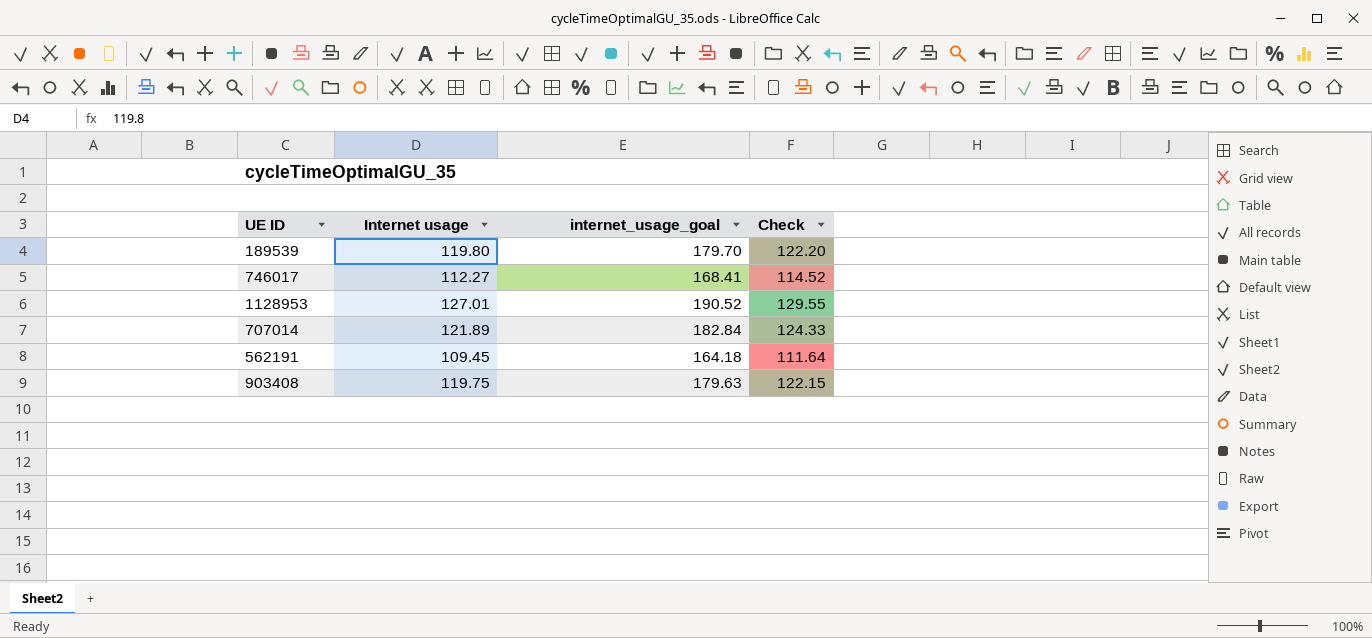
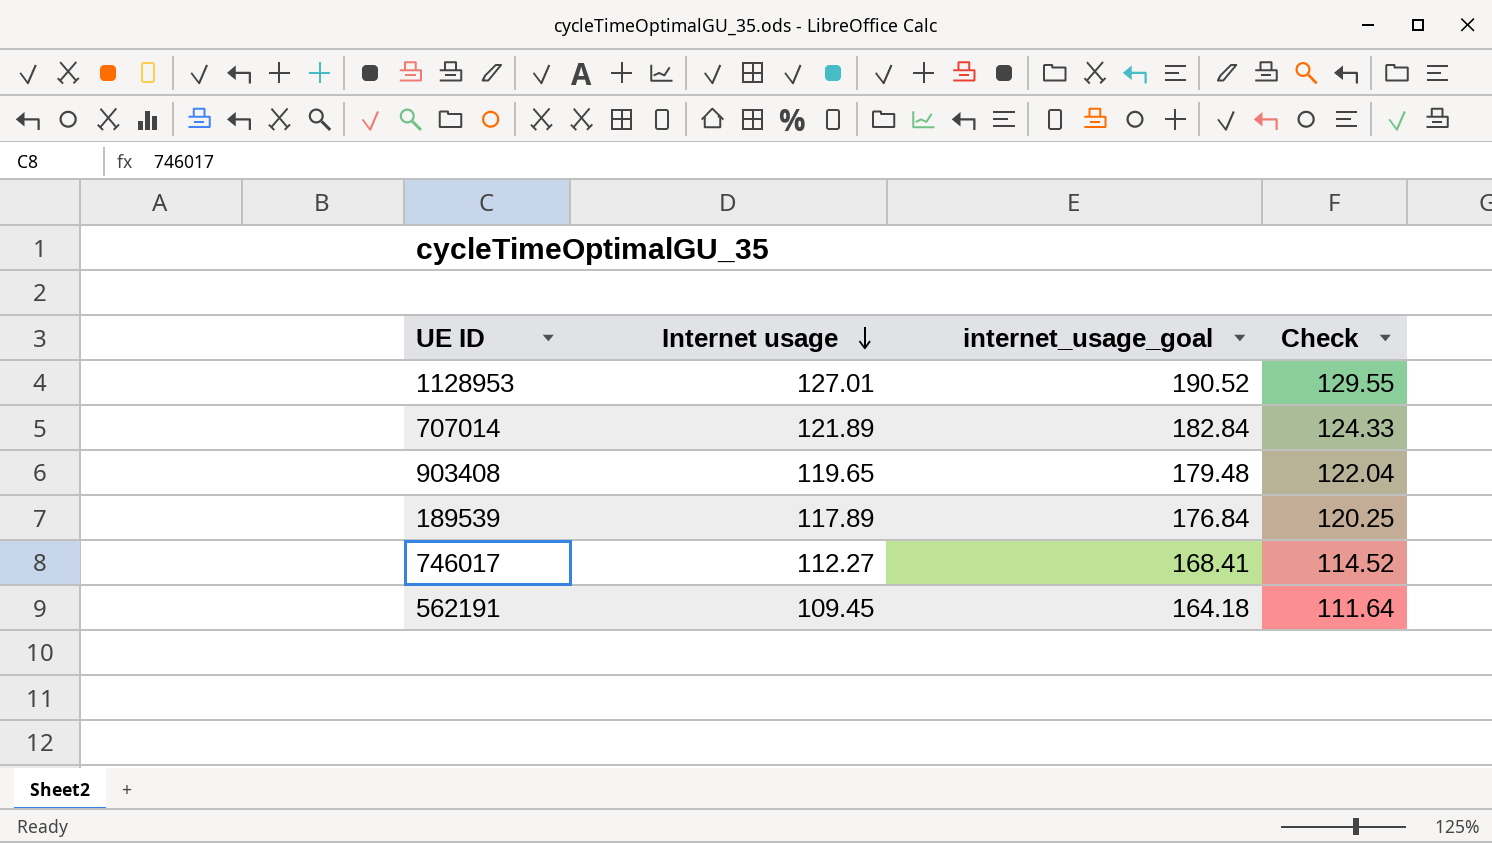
row order: none -> Internet usage descending
903408 | Internet usage: 119.75 -> 119.65
903408 | internet_usage_goal: 179.63 -> 179.48
903408 | Check: 122.15 -> 122.04
189539 | Internet usage: 119.80 -> 117.89
189539 | internet_usage_goal: 179.70 -> 176.84
189539 | Check: 122.20 -> 120.25

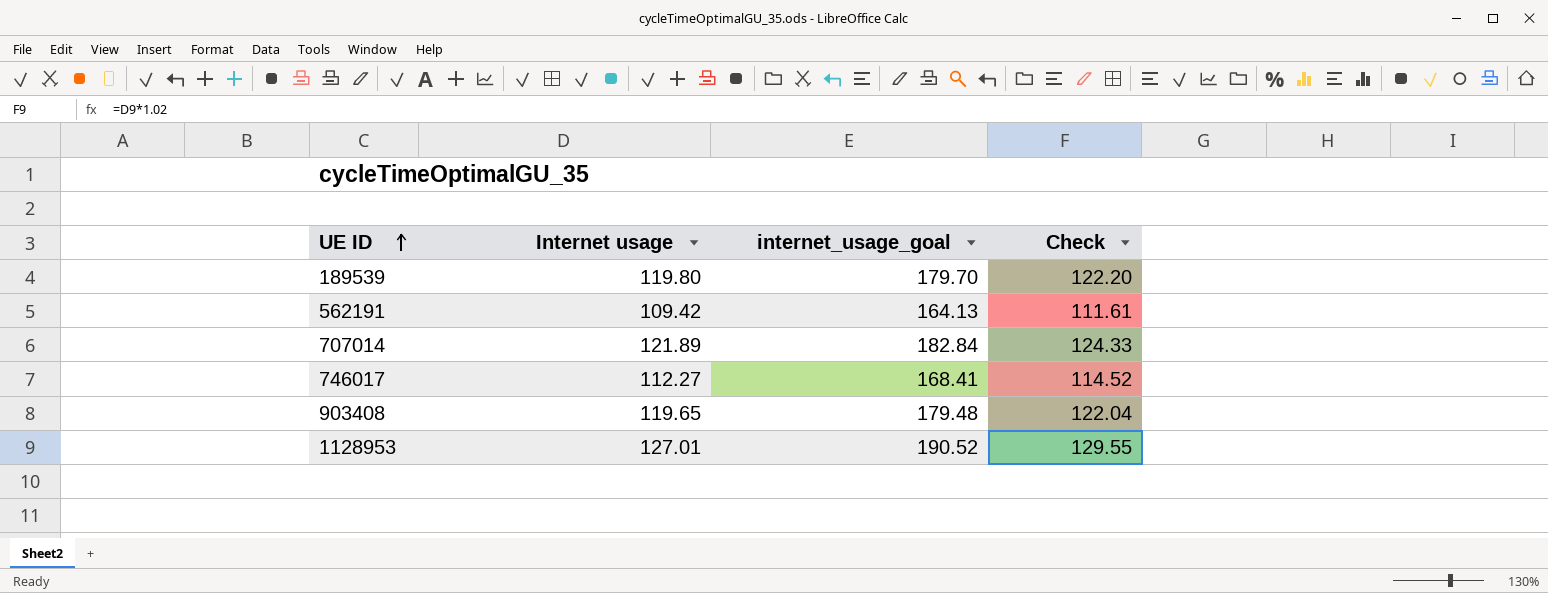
row order: Internet usage descending -> UE ID ascending
189539 | Internet usage: 117.89 -> 119.80
189539 | internet_usage_goal: 176.84 -> 179.70
189539 | Check: 120.25 -> 122.20
562191 | Internet usage: 109.45 -> 109.42
562191 | internet_usage_goal: 164.18 -> 164.13
562191 | Check: 111.64 -> 111.61

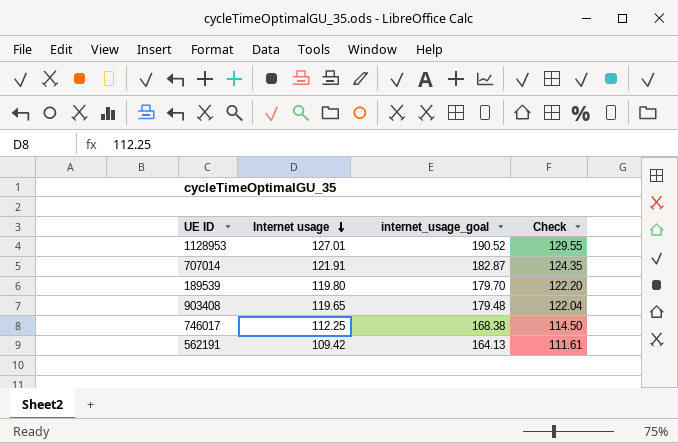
row order: UE ID ascending -> Internet usage descending
707014 | Internet usage: 121.89 -> 121.91
707014 | internet_usage_goal: 182.84 -> 182.87
707014 | Check: 124.33 -> 124.35
746017 | Internet usage: 112.27 -> 112.25
746017 | internet_usage_goal: 168.41 -> 168.38
746017 | Check: 114.52 -> 114.50

